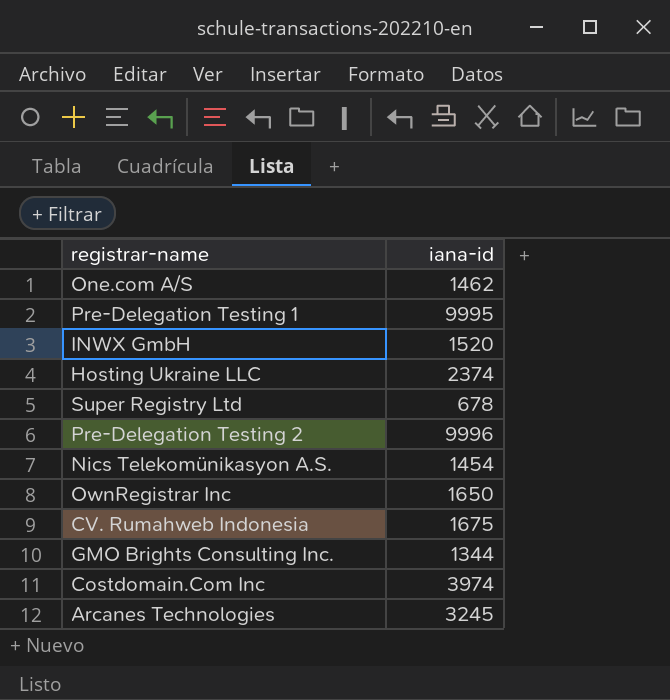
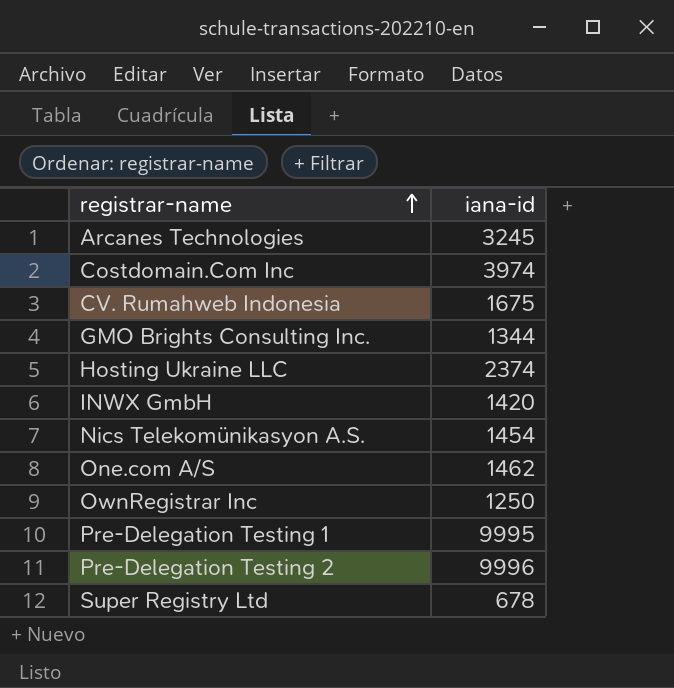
row order: none -> registrar-name ascending
INWX GmbH | iana-id: 1520 -> 1420
OwnRegistrar Inc | iana-id: 1650 -> 1250

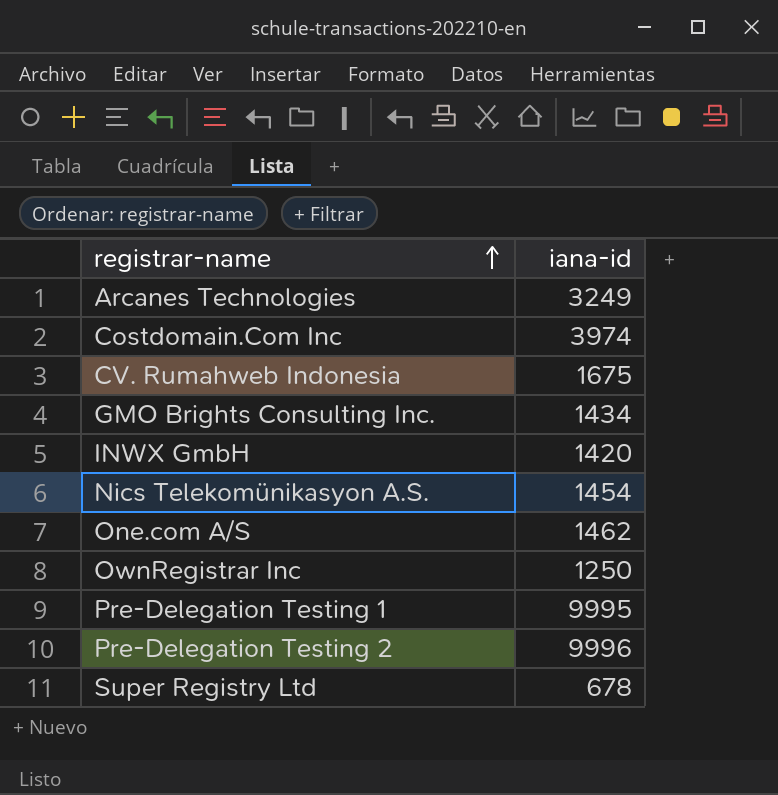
row Hosting Ukraine LLC: 2374 -> none
Arcanes Technologies | iana-id: 3245 -> 3249
GMO Brights Consulting Inc. | iana-id: 1344 -> 1434

